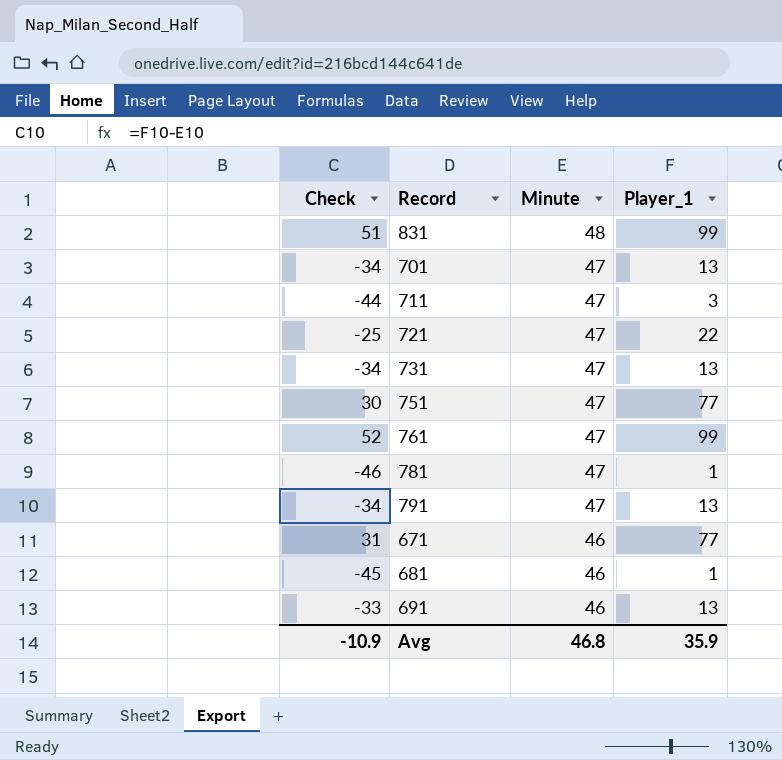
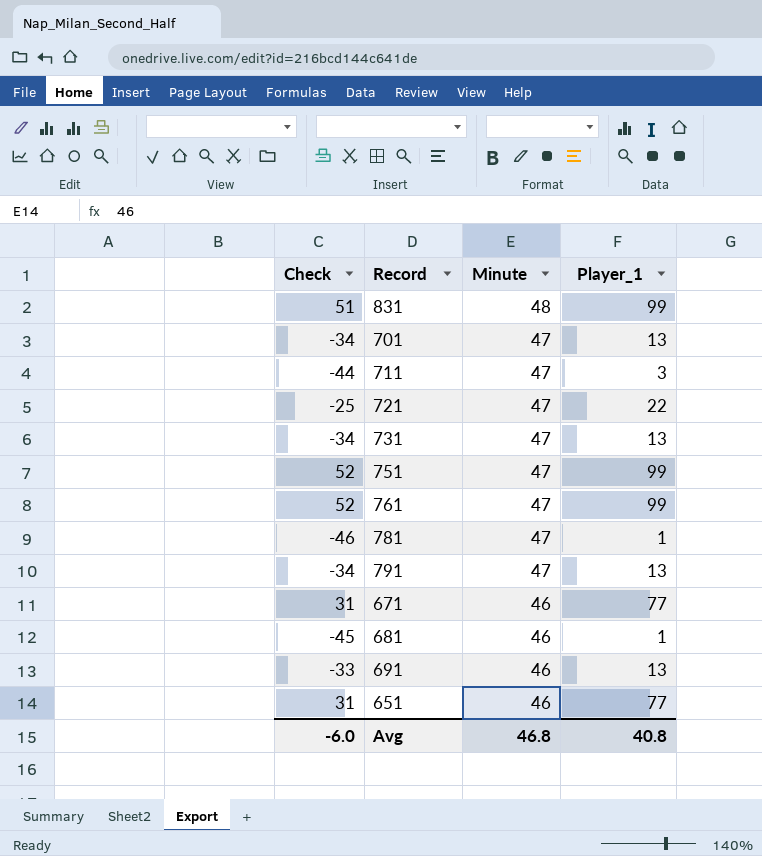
751 | Check: 30 -> 52
751 | Player_1: 77 -> 99
row 651: none -> 31 | 46 | 77
Avg | Check: -10.9 -> -6.0
Avg | Player_1: 35.9 -> 40.8

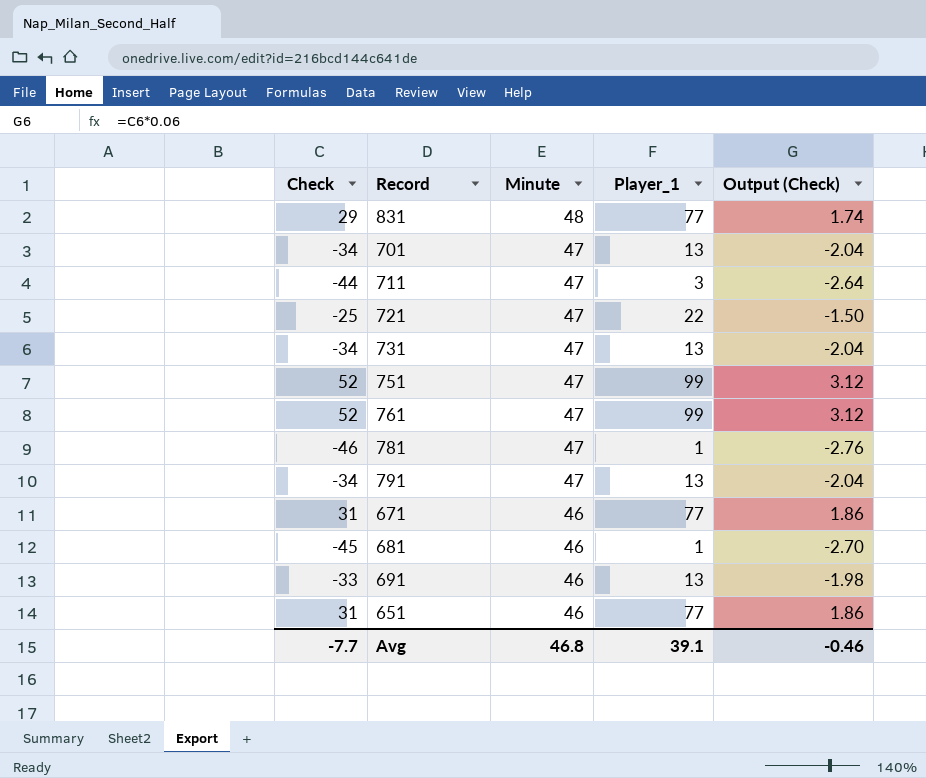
column Output (Check) | formula: none -> [Check] * 0.06
831 | Check: 51 -> 29
831 | Player_1: 99 -> 77
Avg | Check: -6.0 -> -7.7
Avg | Player_1: 40.8 -> 39.1

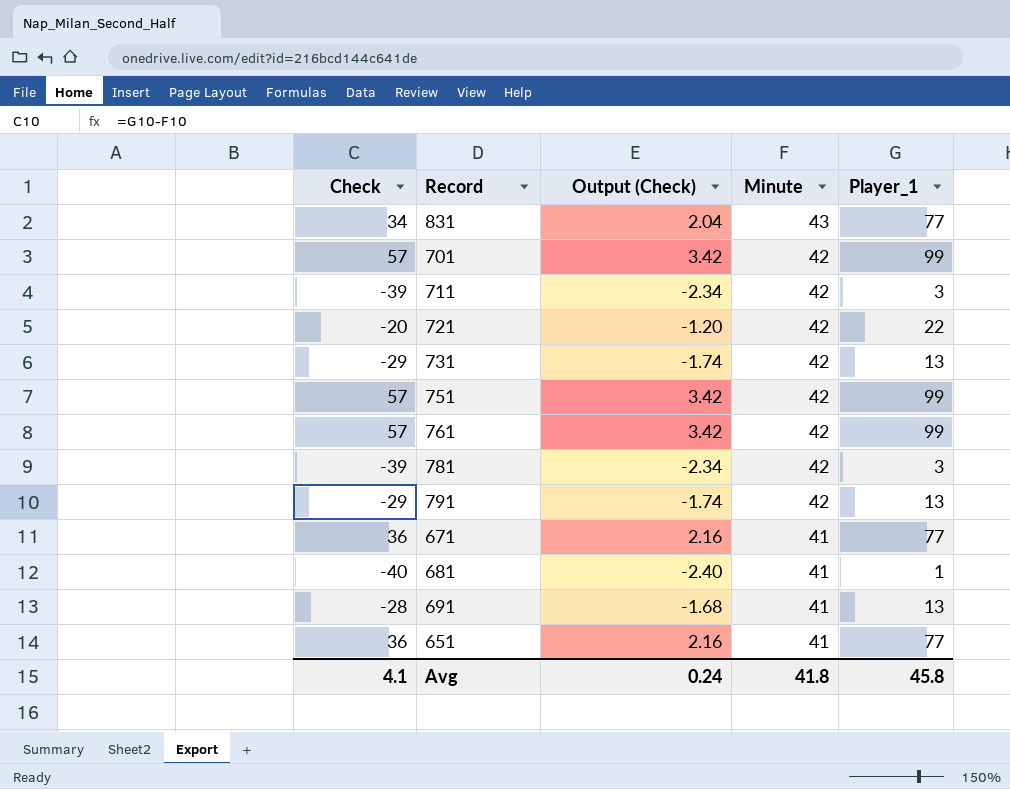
column Output (Check) | position: 5 -> 3
831 | Check: 29 -> 34
831 | Output (Check): 1.74 -> 2.04
831 | Minute: 48 -> 43
701 | Check: -34 -> 57
701 | Output (Check): -2.04 -> 3.42
701 | Minute: 47 -> 42
701 | Player_1: 13 -> 99
711 | Check: -44 -> -39
711 | Output (Check): -2.64 -> -2.34
711 | Minute: 47 -> 42
721 | Check: -25 -> -20
721 | Output (Check): -1.50 -> -1.20
721 | Minute: 47 -> 42
731 | Check: -34 -> -29
731 | Output (Check): -2.04 -> -1.74
731 | Minute: 47 -> 42
751 | Check: 52 -> 57
751 | Output (Check): 3.12 -> 3.42
751 | Minute: 47 -> 42
761 | Check: 52 -> 57
761 | Output (Check): 3.12 -> 3.42
761 | Minute: 47 -> 42
781 | Check: -46 -> -39
781 | Output (Check): -2.76 -> -2.34
781 | Minute: 47 -> 42
781 | Player_1: 1 -> 3
791 | Check: -34 -> -29
791 | Output (Check): -2.04 -> -1.74
791 | Minute: 47 -> 42
671 | Check: 31 -> 36
671 | Output (Check): 1.86 -> 2.16
671 | Minute: 46 -> 41
681 | Check: -45 -> -40
681 | Output (Check): -2.70 -> -2.40
681 | Minute: 46 -> 41
691 | Check: -33 -> -28
691 | Output (Check): -1.98 -> -1.68
691 | Minute: 46 -> 41
651 | Check: 31 -> 36
651 | Output (Check): 1.86 -> 2.16
651 | Minute: 46 -> 41
Avg | Check: -7.7 -> 4.1
Avg | Output (Check): -0.46 -> 0.24
Avg | Minute: 46.8 -> 41.8
Avg | Player_1: 39.1 -> 45.8

